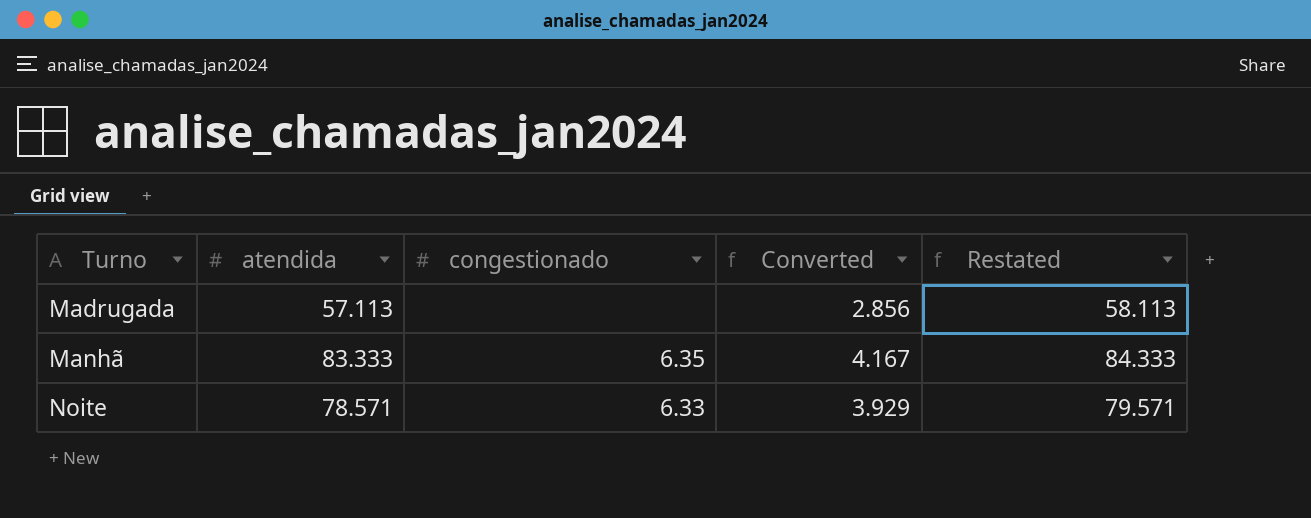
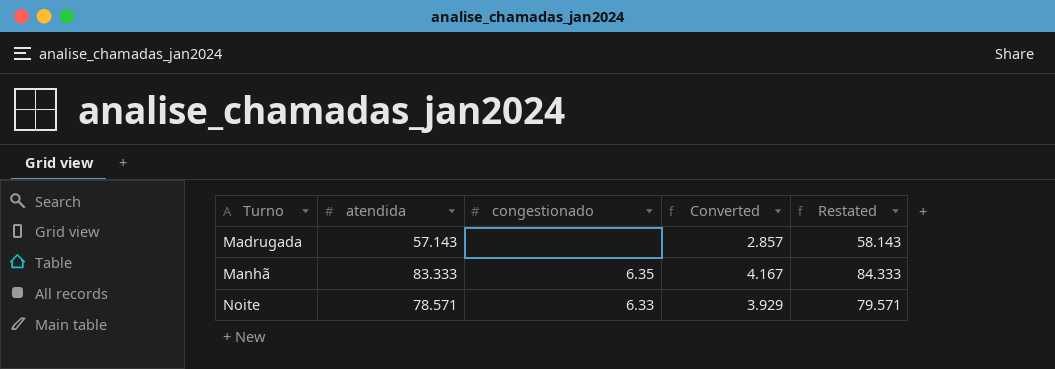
Madrugada | atendida: 57.113 -> 57.143
Madrugada | Converted: 2.856 -> 2.857
Madrugada | Restated: 58.113 -> 58.143

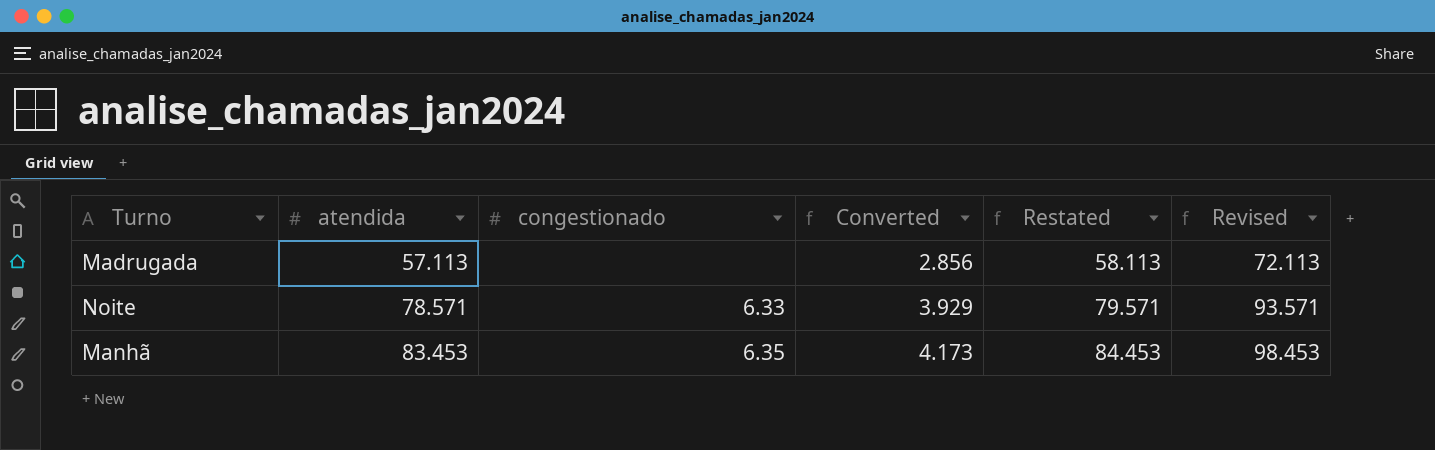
row order: Turno ascending -> atendida ascending
column Revised | formula: none -> [atendida] + 15
Madrugada | atendida: 57.143 -> 57.113
Madrugada | Converted: 2.857 -> 2.856
Madrugada | Restated: 58.143 -> 58.113
Manhã | atendida: 83.333 -> 83.453
Manhã | Converted: 4.167 -> 4.173
Manhã | Restated: 84.333 -> 84.453

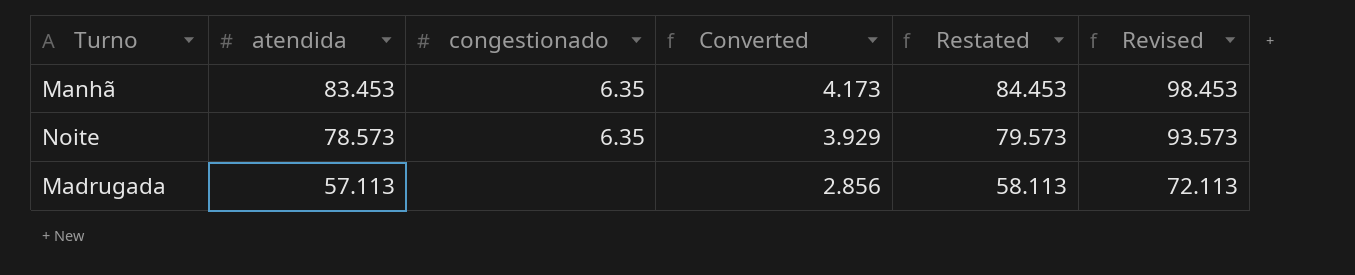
row order: atendida ascending -> atendida descending
Noite | atendida: 78.571 -> 78.573
Noite | congestionado: 6.33 -> 6.35
Noite | Restated: 79.571 -> 79.573
Noite | Revised: 93.571 -> 93.573

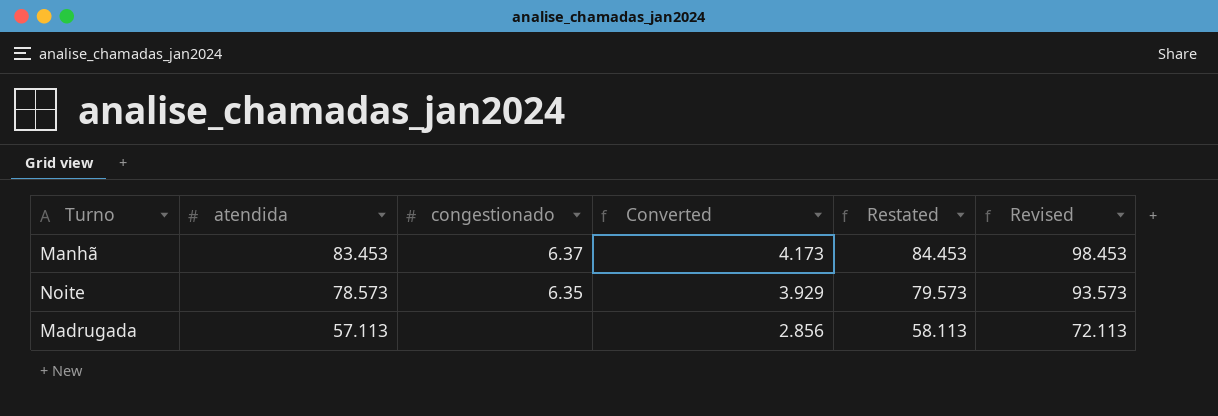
Manhã | congestionado: 6.35 -> 6.37

